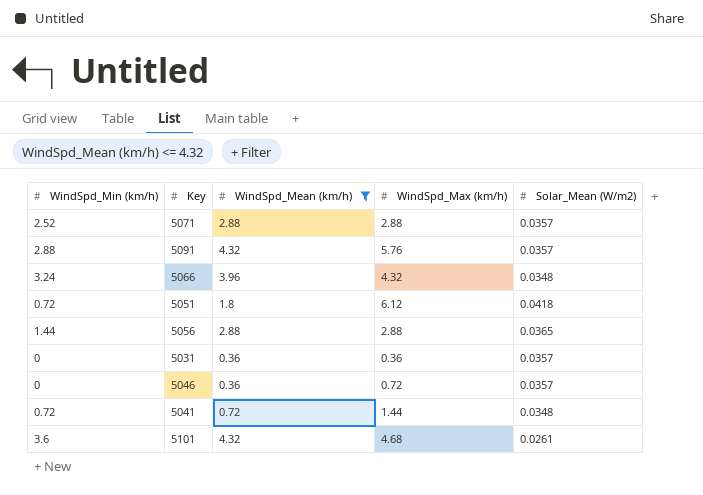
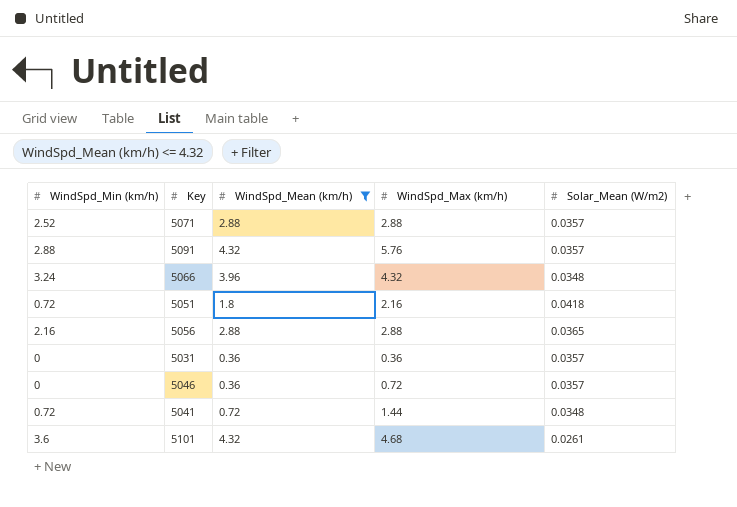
5051 | WindSpd_Max (km/h): 6.12 -> 2.16
5056 | WindSpd_Min (km/h): 1.44 -> 2.16

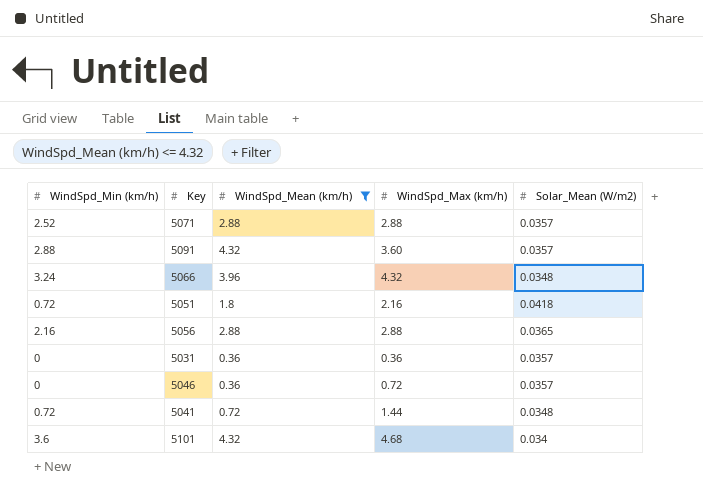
5091 | WindSpd_Max (km/h): 5.76 -> 3.60
5101 | Solar_Mean (W/m2): 0.0261 -> 0.034

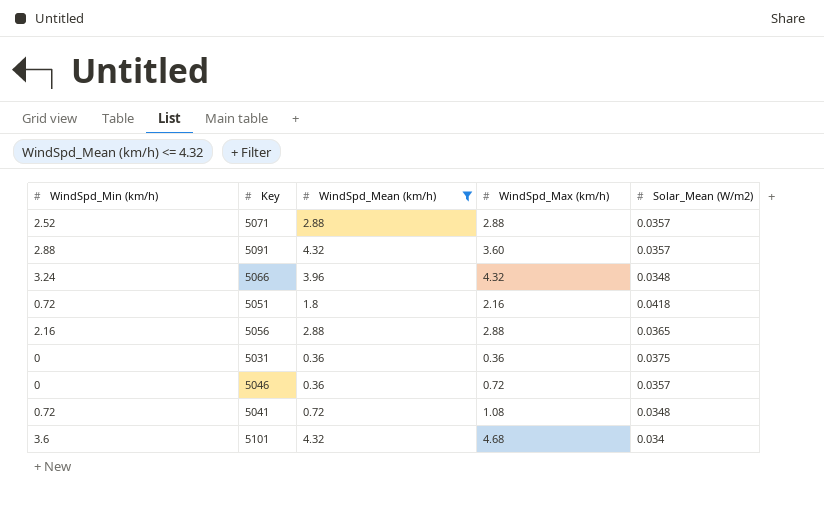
5031 | Solar_Mean (W/m2): 0.0357 -> 0.0375
5041 | WindSpd_Max (km/h): 1.44 -> 1.08

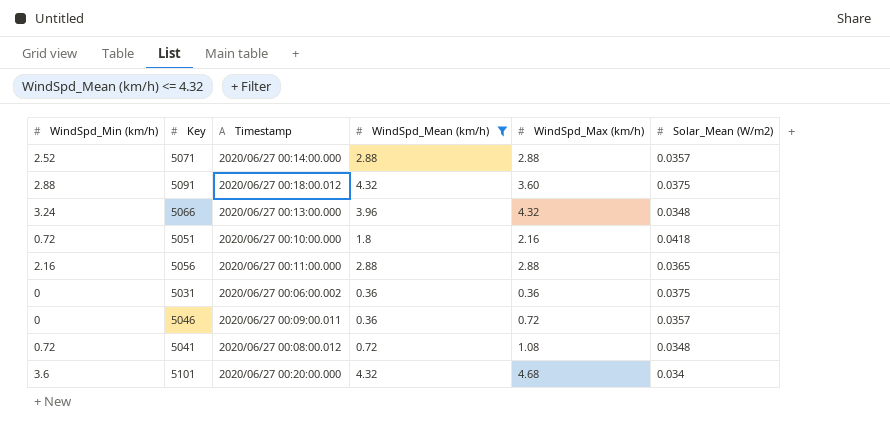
column Timestamp | position: none -> 3
5091 | Solar_Mean (W/m2): 0.0357 -> 0.0375

